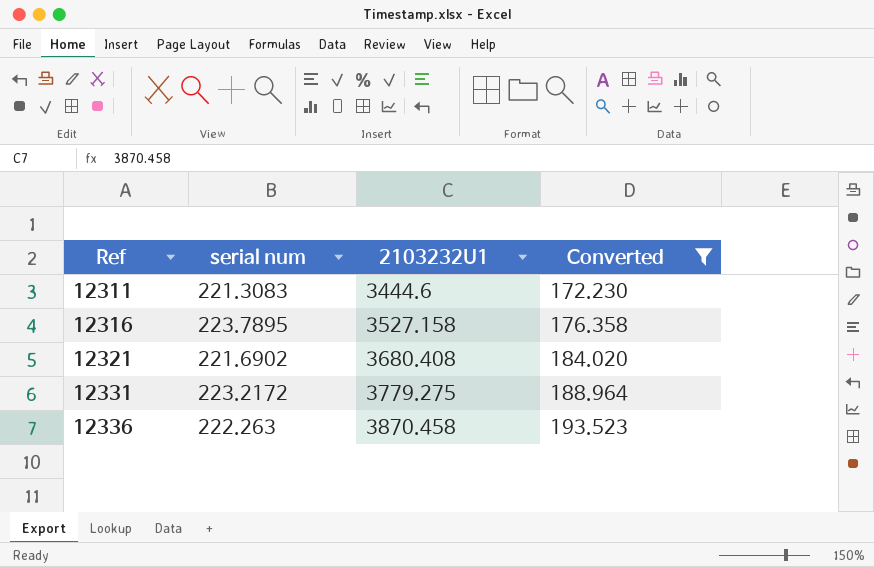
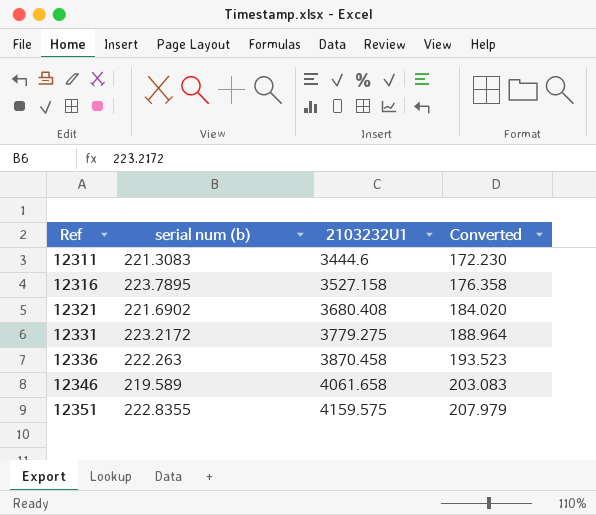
filter: Converted <= 193.523 -> none
column name: serial num -> serial num (b)

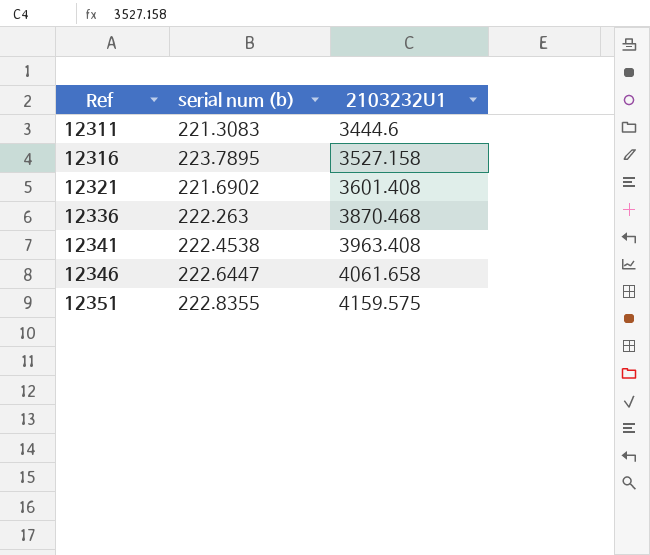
column Converted | formula: [2103232U1] * 0.05 -> none
row 12331: 223.2172 | 3779.275 | 188.964 -> none
12321 | 2103232U1: 3680.408 -> 3601.408
12336 | 2103232U1: 3870.458 -> 3870.468
row 12341: none -> 222.4538 | 3963.408
12346 | serial num (b): 219.589 -> 222.6447

